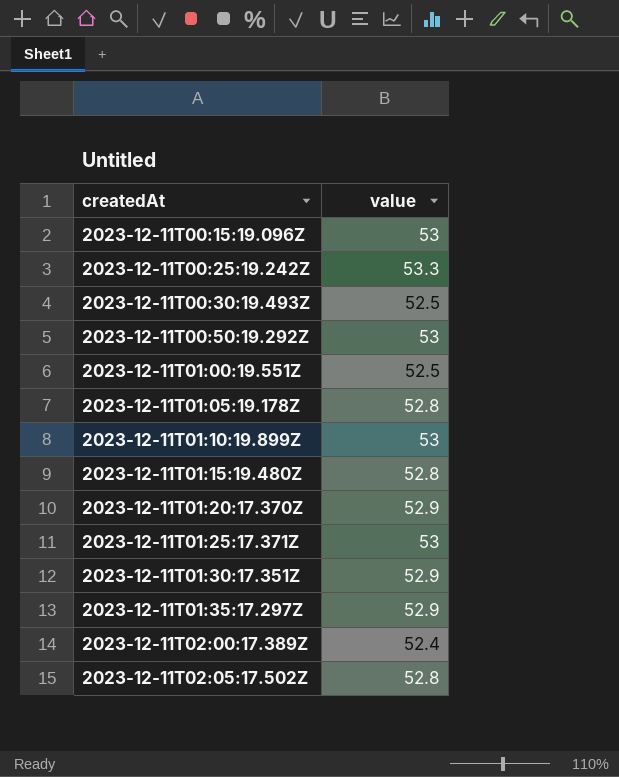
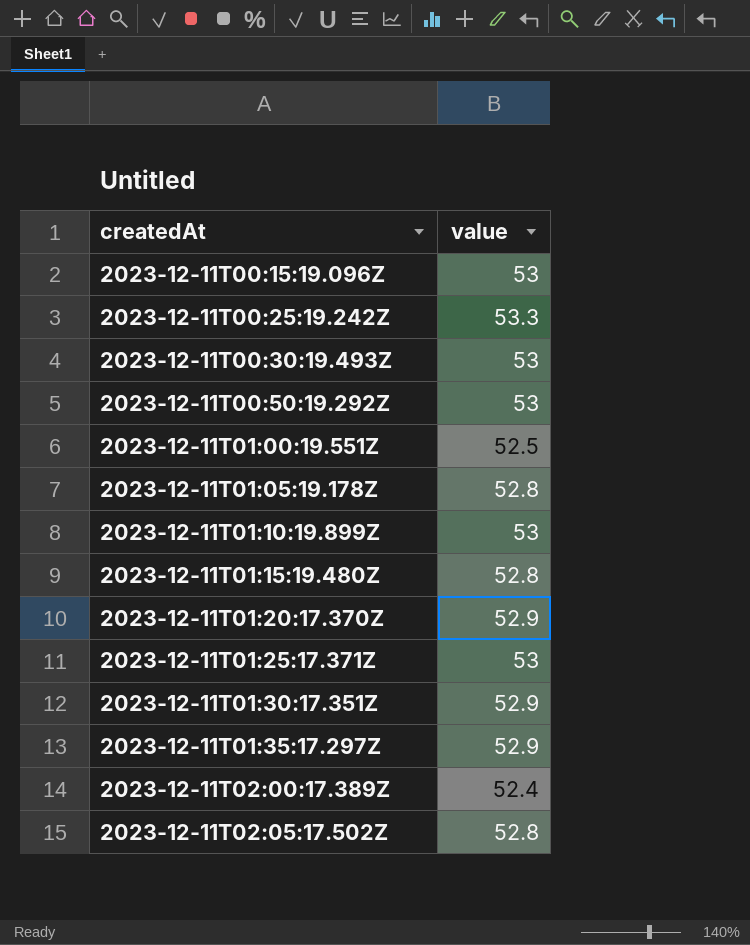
2023-12-11T00:30:19.493Z | value: 52.5 -> 53

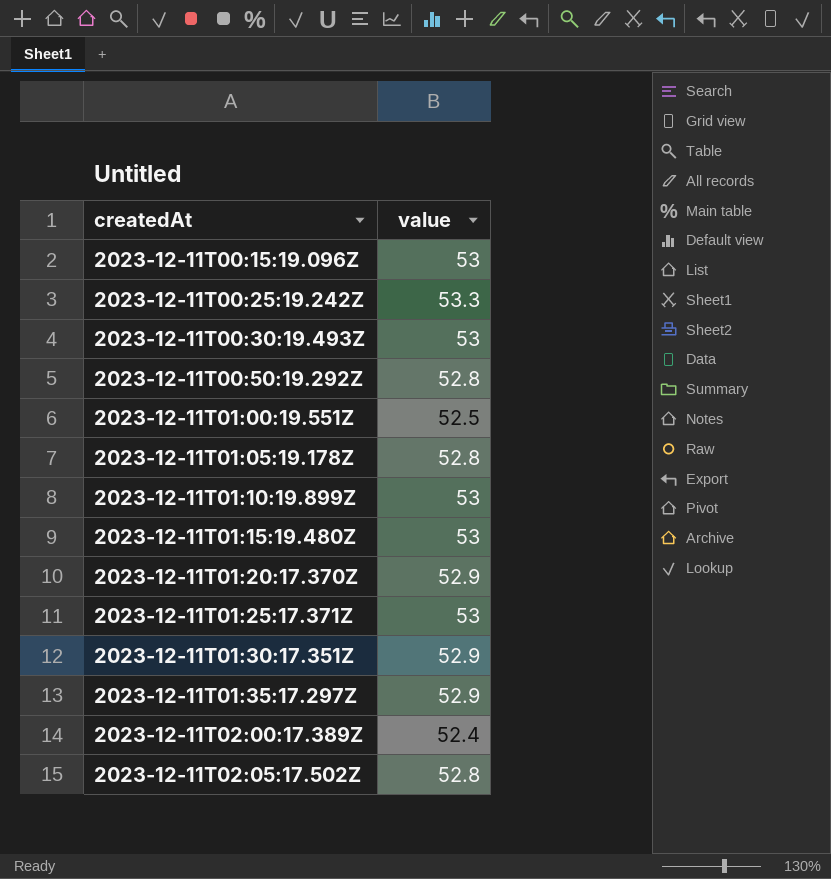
2023-12-11T00:50:19.292Z | value: 53 -> 52.8
2023-12-11T01:15:19.480Z | value: 52.8 -> 53

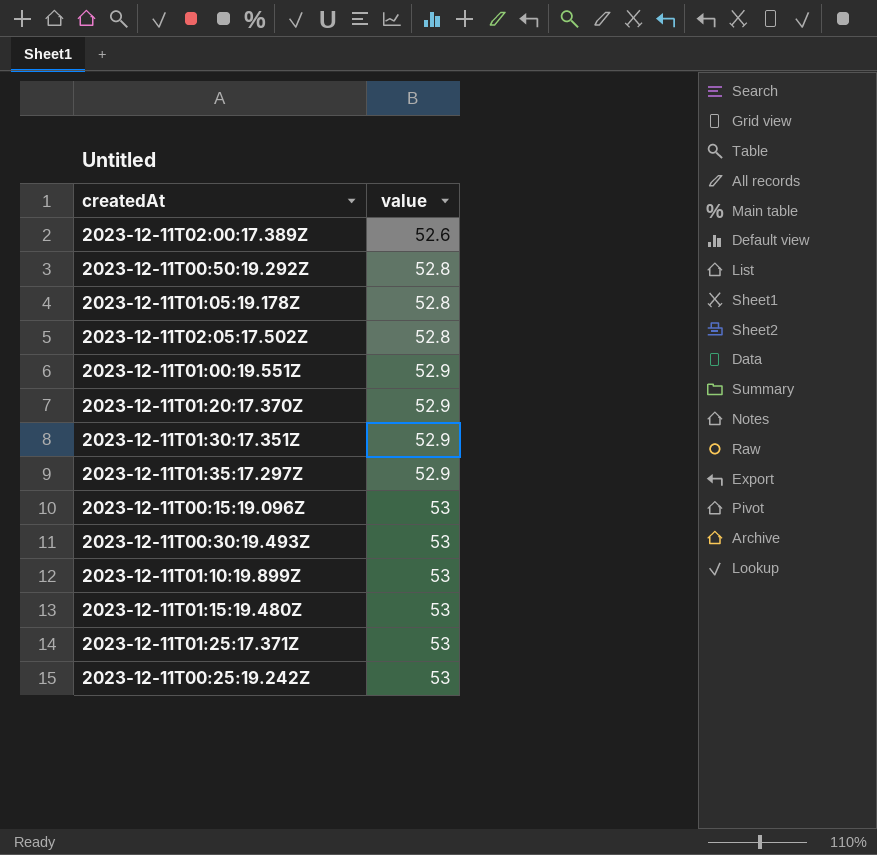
row order: createdAt ascending -> value ascending
2023-12-11T02:00:17.389Z | value: 52.4 -> 52.6
2023-12-11T01:00:19.551Z | value: 52.5 -> 52.9
2023-12-11T00:25:19.242Z | value: 53.3 -> 53

